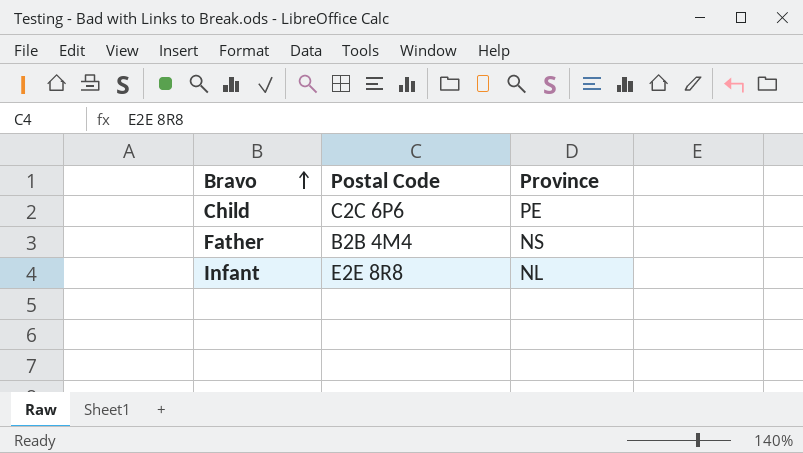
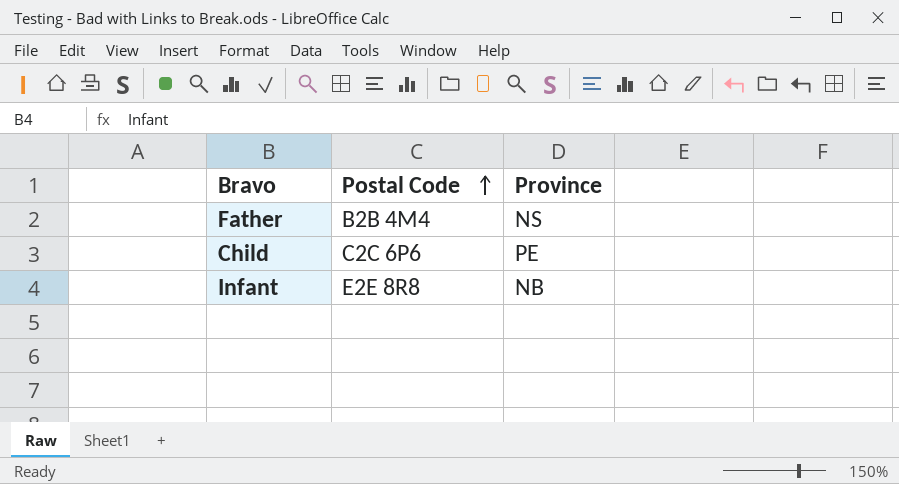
row order: Bravo ascending -> Postal Code ascending
Infant | Province: NL -> NB

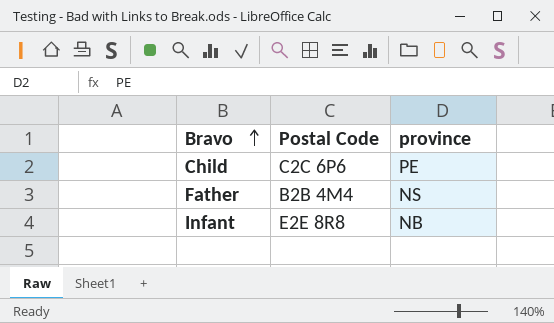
row order: Postal Code ascending -> Bravo ascending
column name: Province -> province

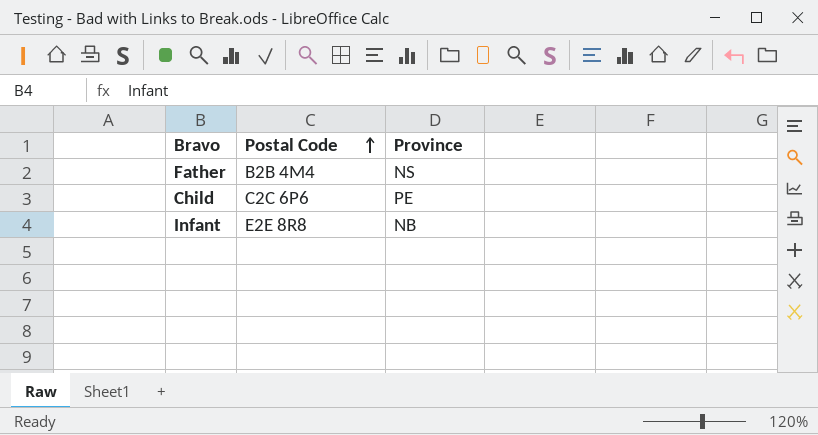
row order: Bravo ascending -> Postal Code ascending
column name: province -> Province

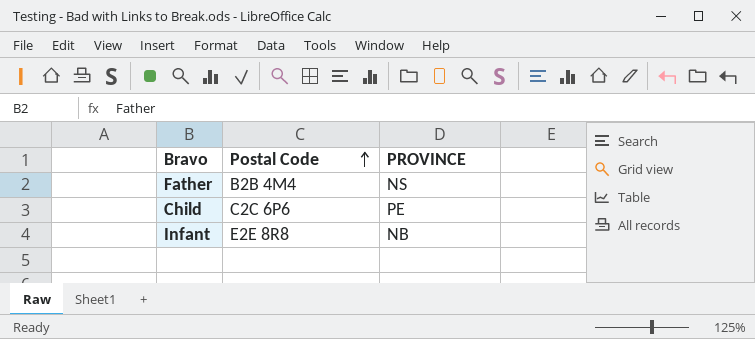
column name: Province -> PROVINCE

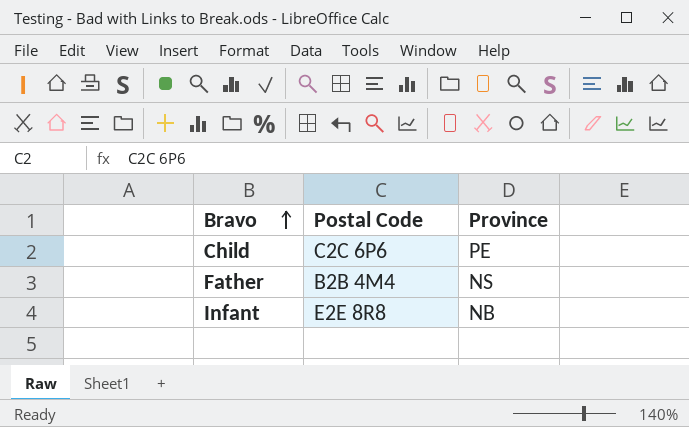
row order: Postal Code ascending -> Bravo ascending
column name: PROVINCE -> Province

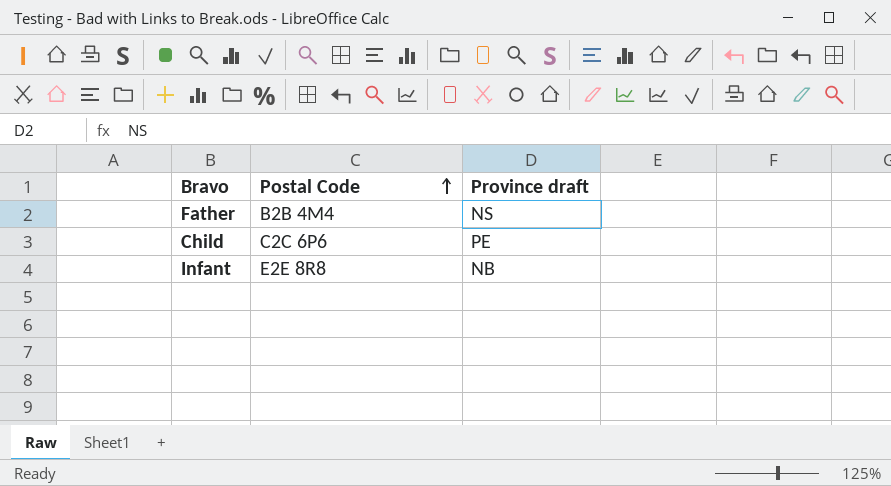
row order: Bravo ascending -> Postal Code ascending
column name: Province -> Province draft

